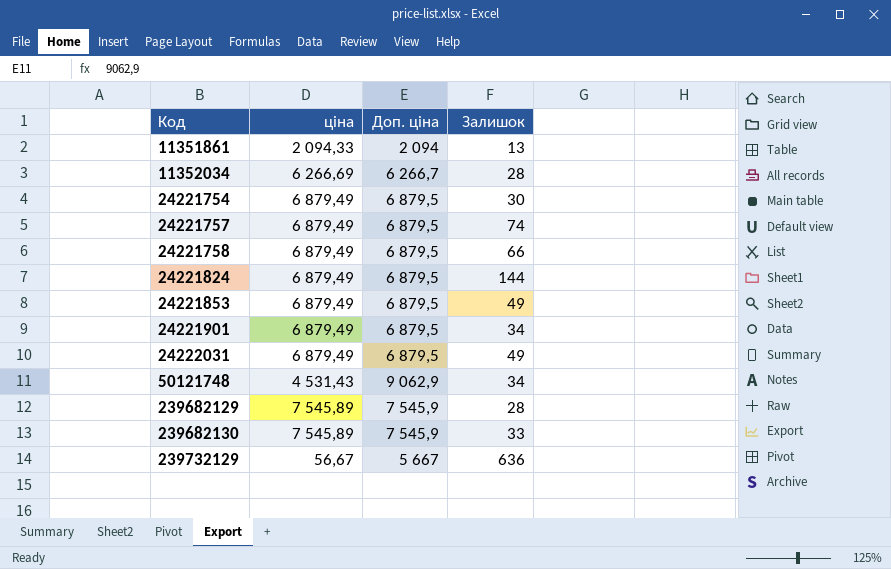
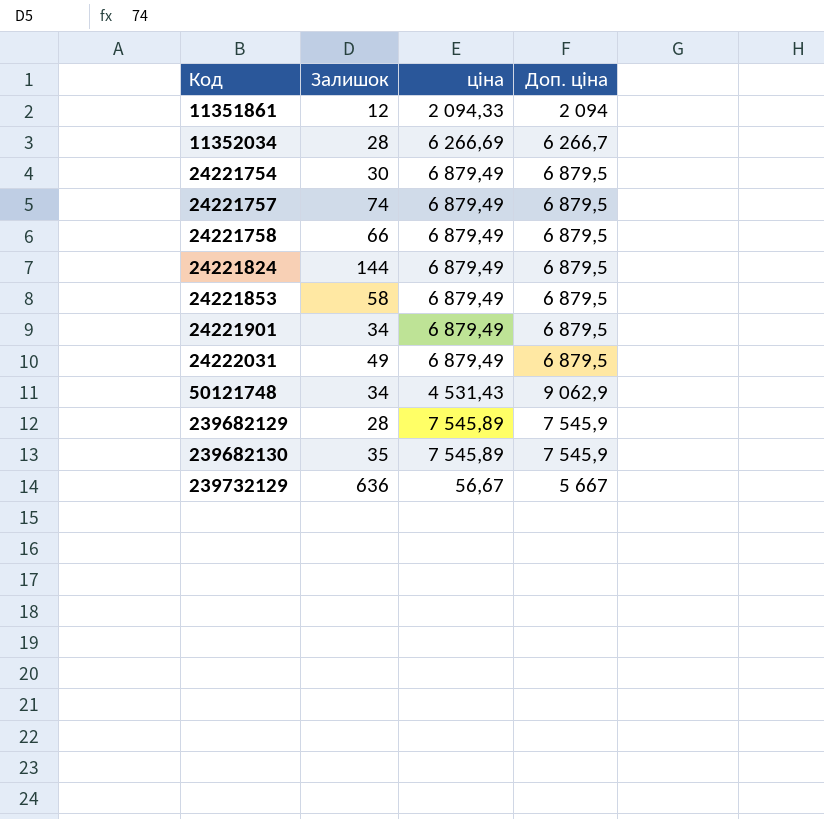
column Залишок | position: 4 -> 2
11351861 | Залишок: 13 -> 12
24221853 | Залишок: 49 -> 58
239682130 | Залишок: 33 -> 35

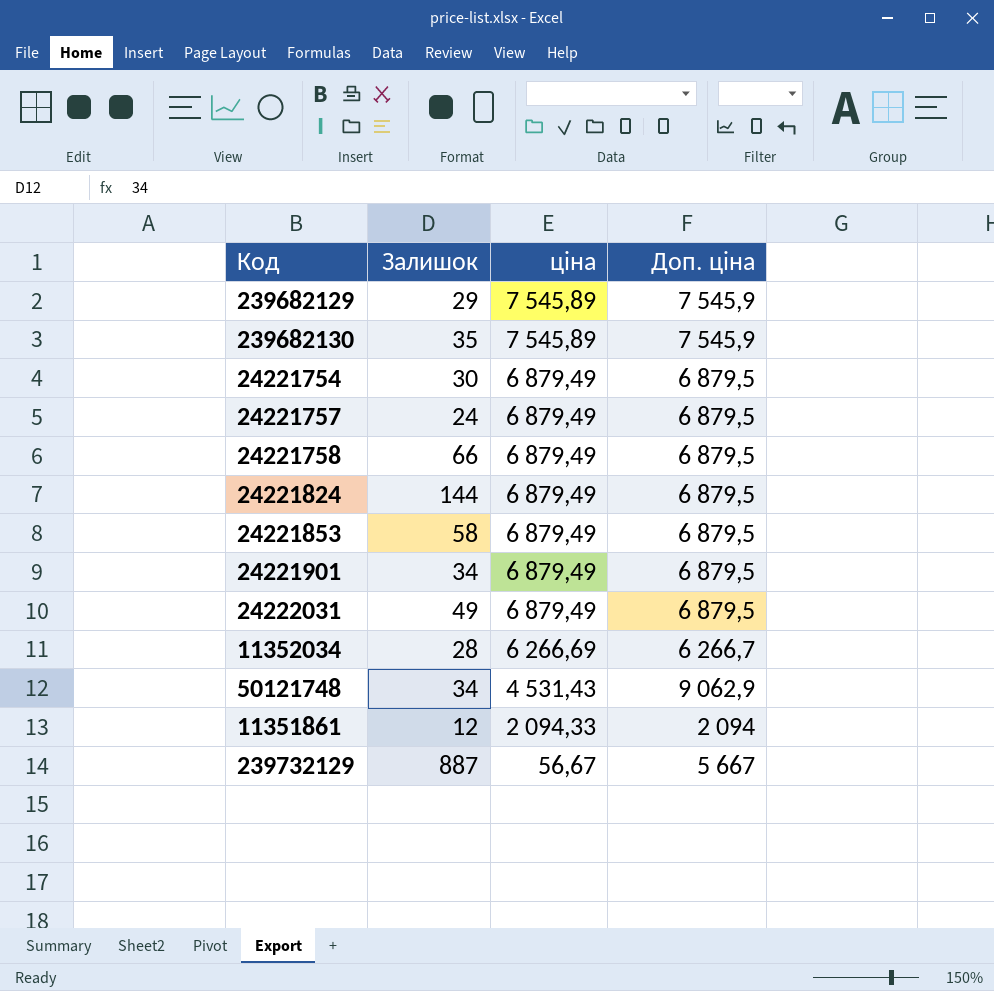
row order: Код ascending -> ціна descending
239682129 | Залишок: 28 -> 29
24221757 | Залишок: 74 -> 24
239732129 | Залишок: 636 -> 887

